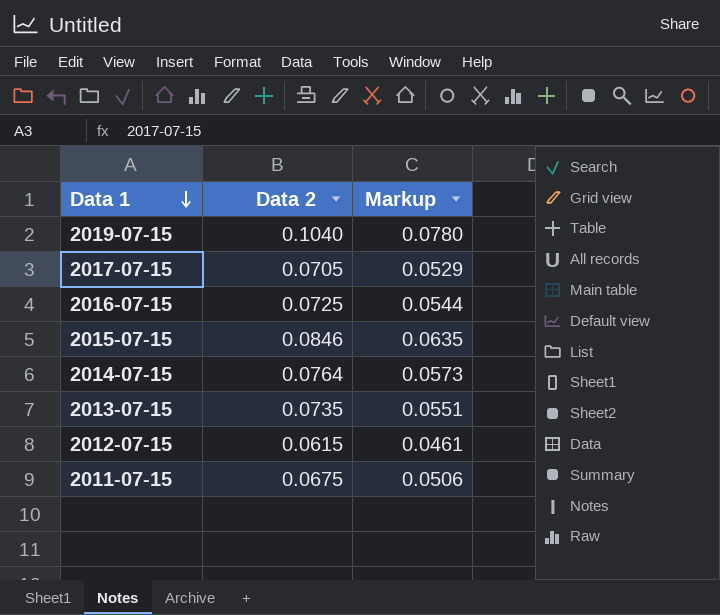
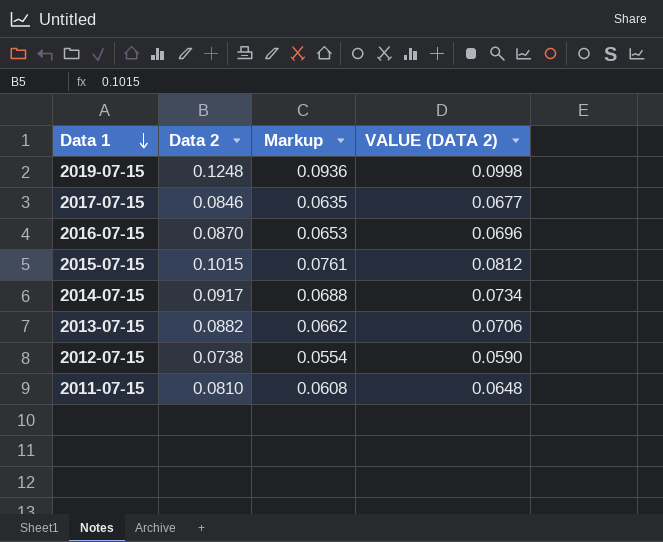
column VALUE (DATA 2) | formula: none -> [Data 2] * 0.8
2019-07-15 | Data 2: 0.1040 -> 0.1248
2019-07-15 | Markup: 0.0780 -> 0.0936
2017-07-15 | Data 2: 0.0705 -> 0.0846
2017-07-15 | Markup: 0.0529 -> 0.0635
2016-07-15 | Data 2: 0.0725 -> 0.0870
2016-07-15 | Markup: 0.0544 -> 0.0653
2015-07-15 | Data 2: 0.0846 -> 0.1015
2015-07-15 | Markup: 0.0635 -> 0.0761
2014-07-15 | Data 2: 0.0764 -> 0.0917
2014-07-15 | Markup: 0.0573 -> 0.0688
2013-07-15 | Data 2: 0.0735 -> 0.0882
2013-07-15 | Markup: 0.0551 -> 0.0662
2012-07-15 | Data 2: 0.0615 -> 0.0738
2012-07-15 | Markup: 0.0461 -> 0.0554
2011-07-15 | Data 2: 0.0675 -> 0.0810
2011-07-15 | Markup: 0.0506 -> 0.0608

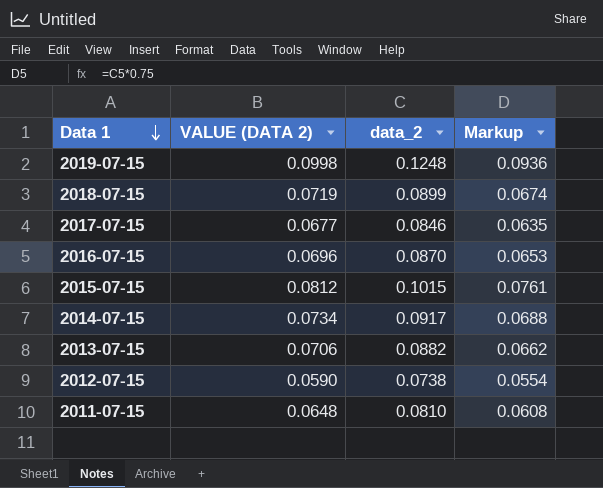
column VALUE (DATA 2) | position: 4 -> 2
column name: Data 2 -> data_2
row 2018-07-15: none -> 0.0719 | 0.0899 | 0.0674

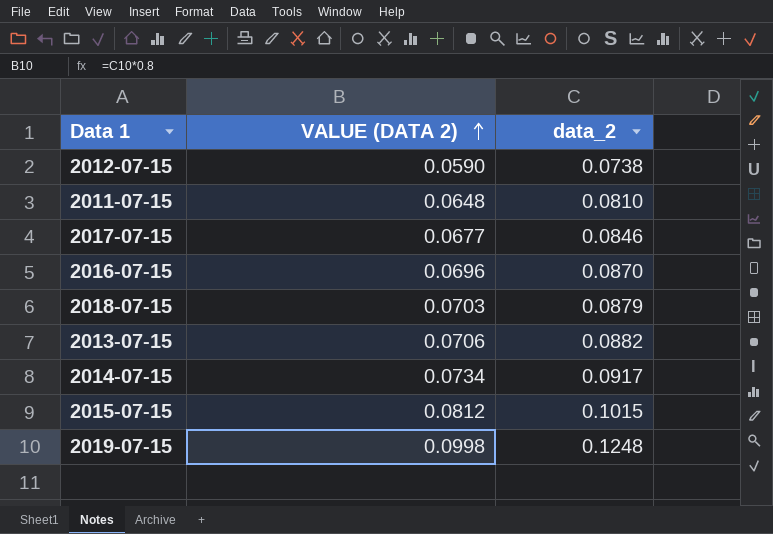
row order: Data 1 descending -> VALUE (DATA 2) ascending
column Markup | formula: [data_2] * 0.75 -> none
2018-07-15 | VALUE (DATA 2): 0.0719 -> 0.0703
2018-07-15 | data_2: 0.0899 -> 0.0879

